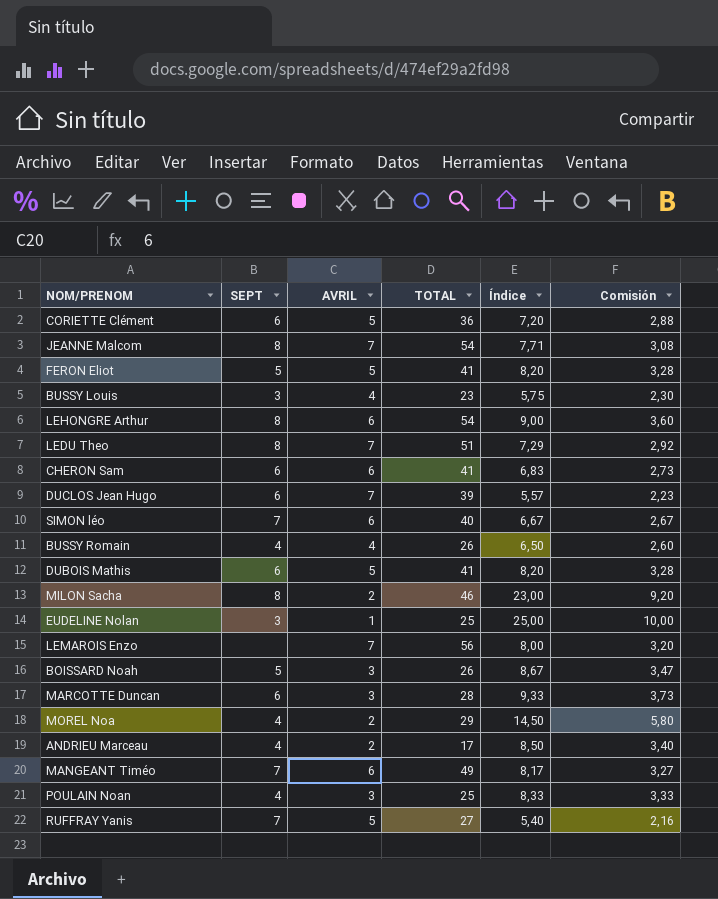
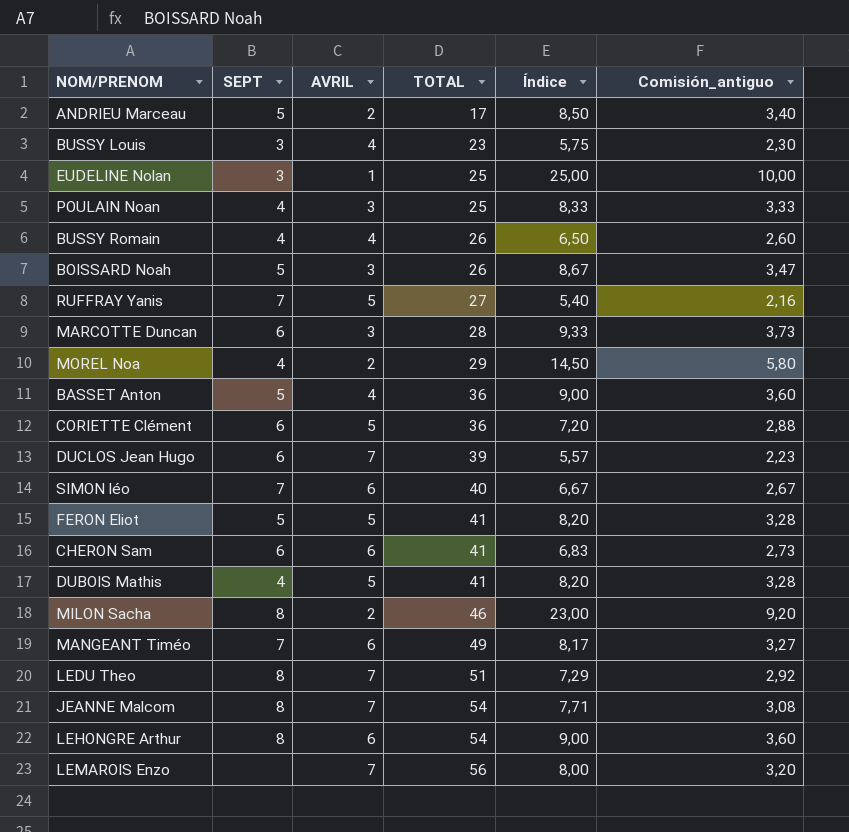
row order: none -> TOTAL ascending
column name: Comisión -> Comisión_antiguo
ANDRIEU Marceau | SEPT: 4 -> 5
row BASSET Anton: none -> 5 | 4 | 36 | 9,00 | 3,60
DUBOIS Mathis | SEPT: 6 -> 4

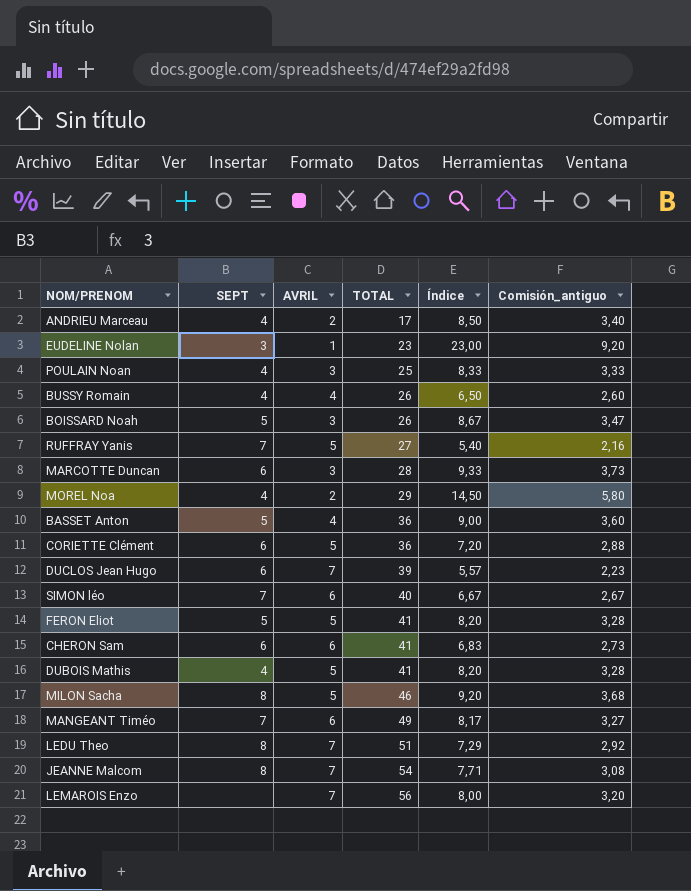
row BUSSY Louis: 3 | 4 | 23 | 5,75 | 2,30 -> none
row LEHONGRE Arthur: 8 | 6 | 54 | 9,00 | 3,60 -> none
ANDRIEU Marceau | SEPT: 5 -> 4
EUDELINE Nolan | TOTAL: 25 -> 23
EUDELINE Nolan | Índice: 25,00 -> 23,00
EUDELINE Nolan | Comisión_antiguo: 10,00 -> 9,20
MILON Sacha | AVRIL: 2 -> 5
MILON Sacha | Índice: 23,00 -> 9,20
MILON Sacha | Comisión_antiguo: 9,20 -> 3,68

